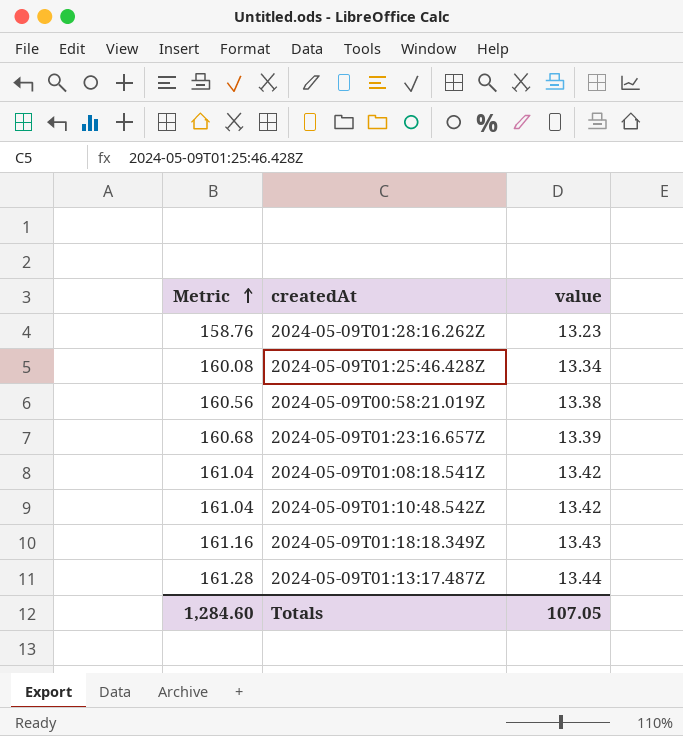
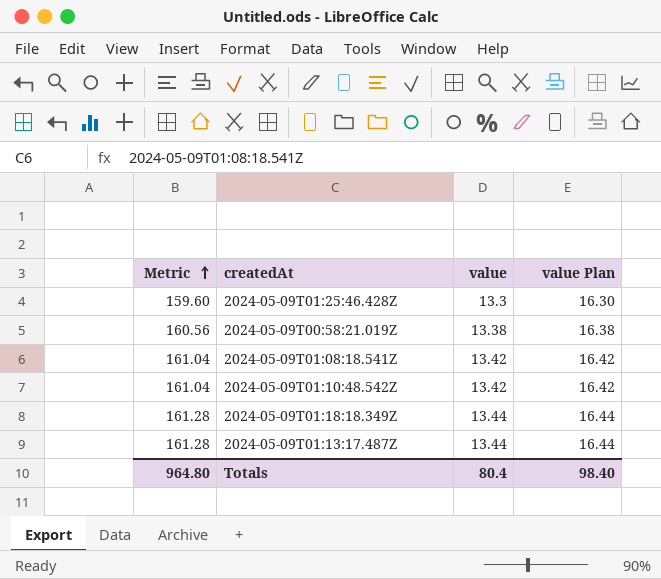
column value Plan | formula: none -> [value] + 3
row 2024-05-09T01:28:16.262Z: 158.76 | 13.23 -> none
row 2024-05-09T01:23:16.657Z: 160.68 | 13.39 -> none
2024-05-09T01:25:46.428Z | Metric: 160.08 -> 159.60
2024-05-09T01:25:46.428Z | value: 13.34 -> 13.3
2024-05-09T01:18:18.349Z | Metric: 161.16 -> 161.28
2024-05-09T01:18:18.349Z | value: 13.43 -> 13.44
Totals | Metric: 1,284.60 -> 964.80
Totals | value: 107.05 -> 80.4

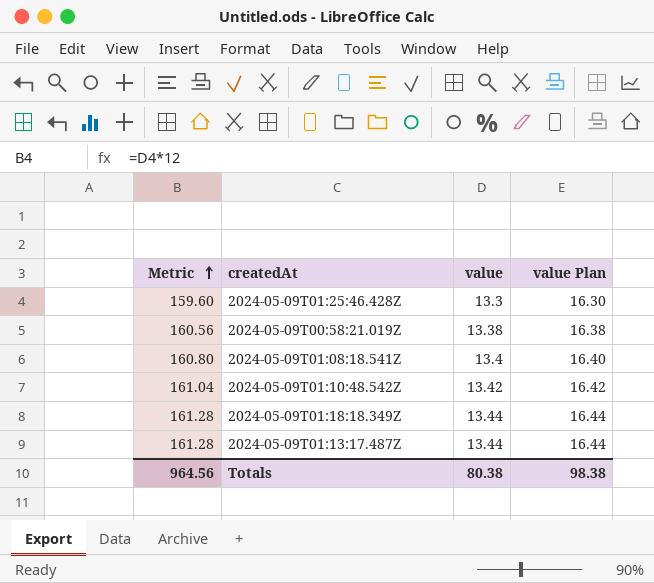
2024-05-09T01:08:18.541Z | Metric: 161.04 -> 160.80
2024-05-09T01:08:18.541Z | value: 13.42 -> 13.4
2024-05-09T01:08:18.541Z | value Plan: 16.42 -> 16.40
Totals | Metric: 964.80 -> 964.56
Totals | value: 80.4 -> 80.38
Totals | value Plan: 98.40 -> 98.38

